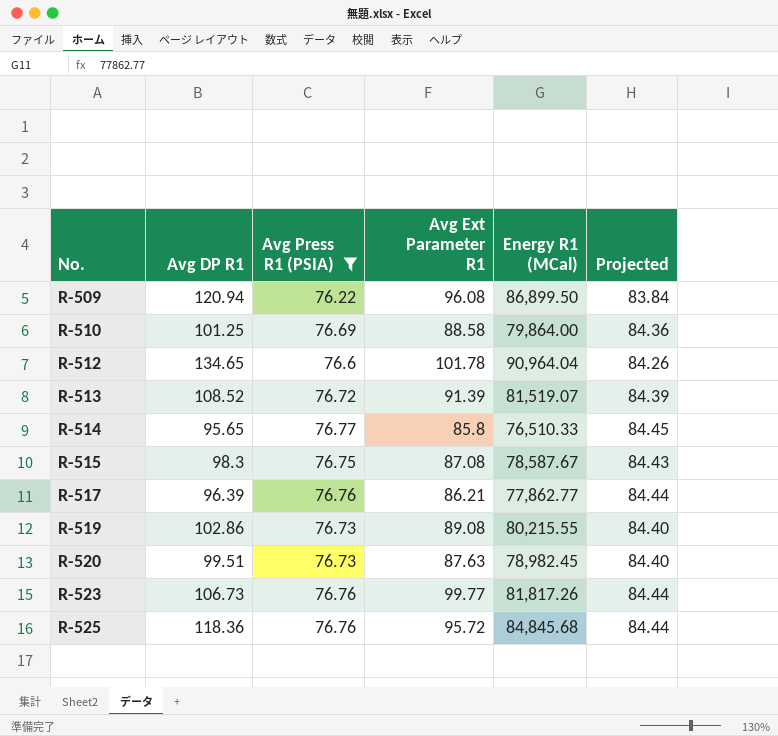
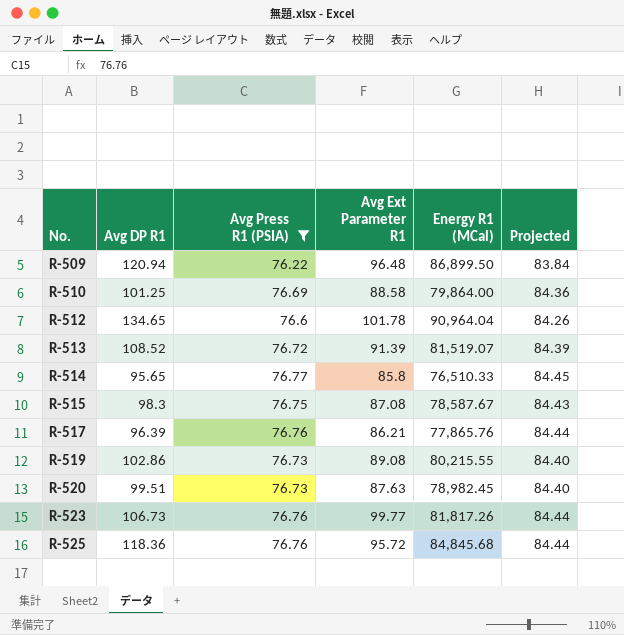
R-509 | Avg Ext Parameter R1: 96.08 -> 96.48
R-517 | Energy R1 (MCal): 77,862.77 -> 77,865.76

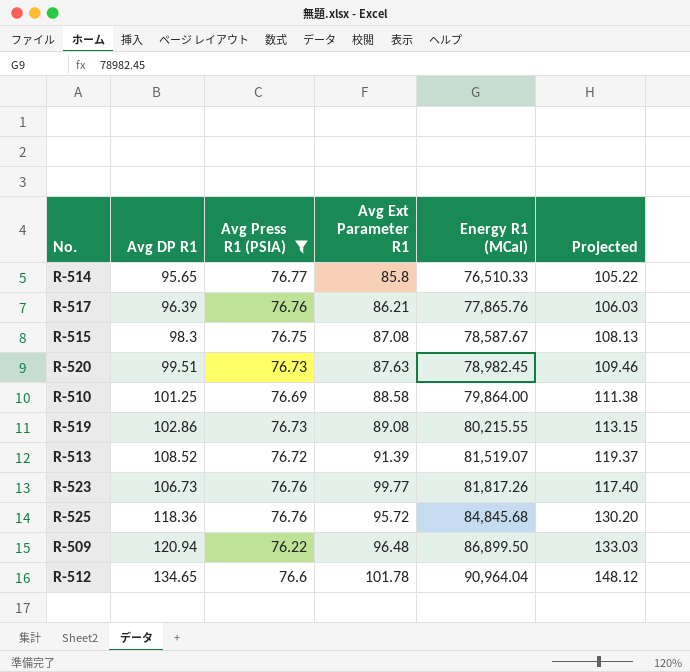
row order: No. ascending -> Energy R1 (MCal) ascending
column Projected | formula: [Avg Press R1 (PSIA)] * 1.1 -> [Avg DP R1] * 1.1

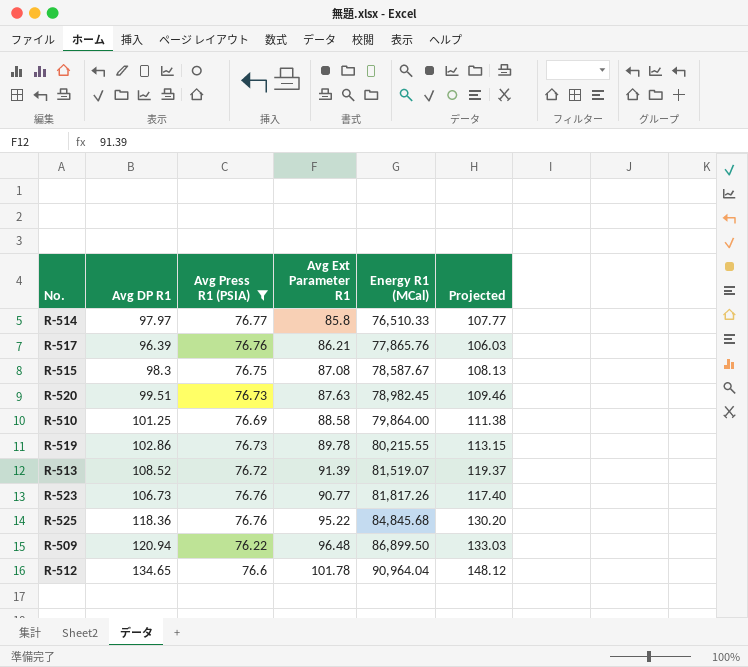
R-514 | Avg DP R1: 95.65 -> 97.97
R-514 | Projected: 105.22 -> 107.77
R-519 | Avg Ext Parameter R1: 89.08 -> 89.78
R-523 | Avg Ext Parameter R1: 99.77 -> 90.77
R-525 | Avg Ext Parameter R1: 95.72 -> 95.22

